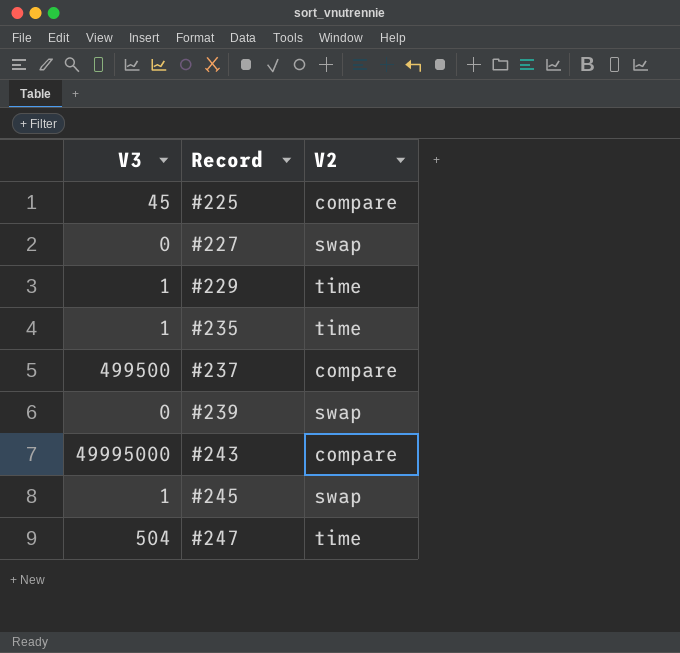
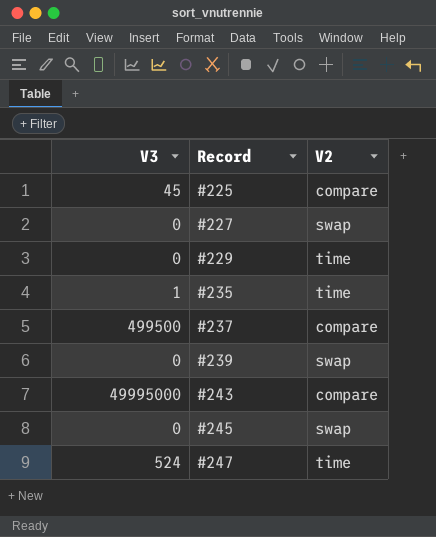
#229 | V3: 1 -> 0
#245 | V3: 1 -> 0
#247 | V3: 504 -> 524

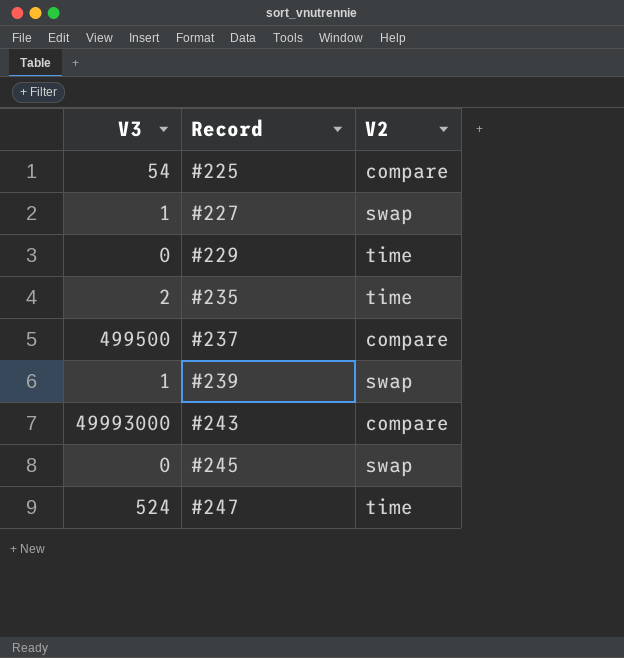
#225 | V3: 45 -> 54
#227 | V3: 0 -> 1
#235 | V3: 1 -> 2
#239 | V3: 0 -> 1
#243 | V3: 49995000 -> 49993000

